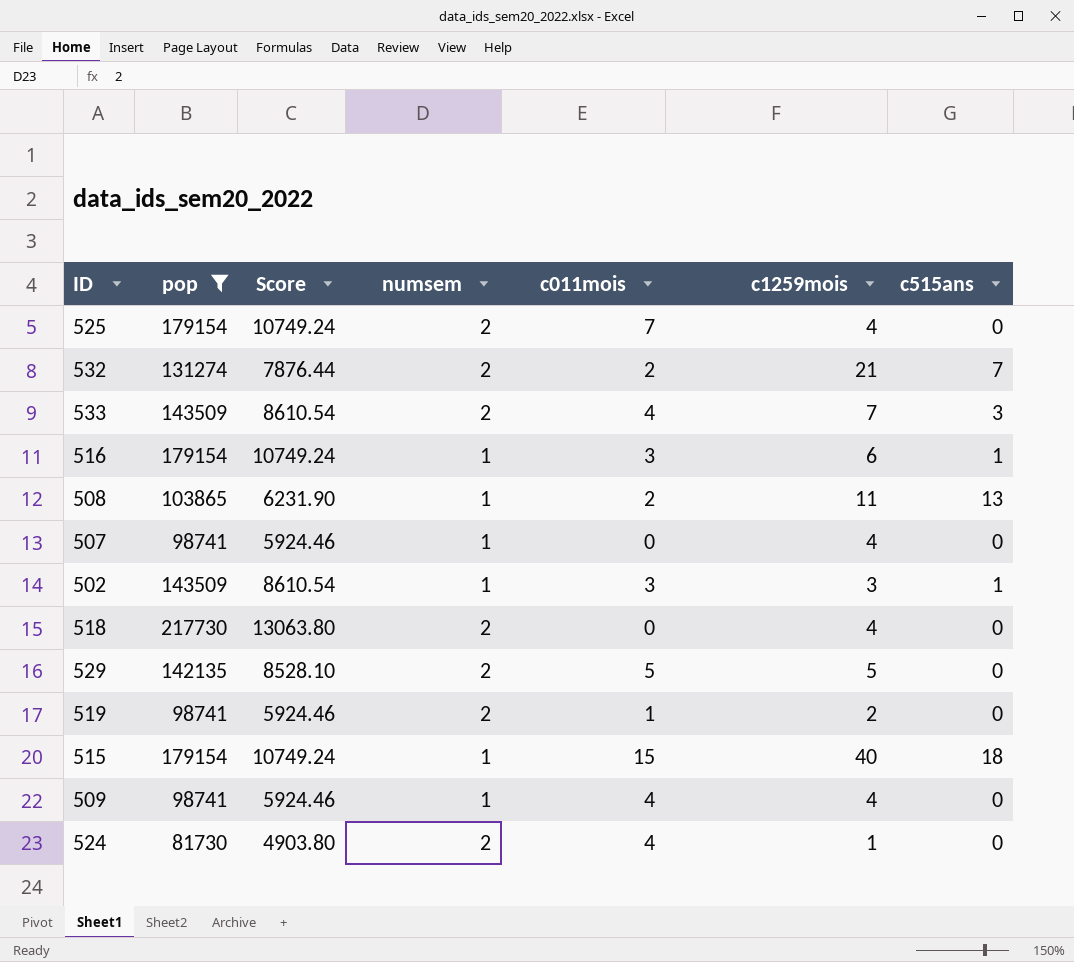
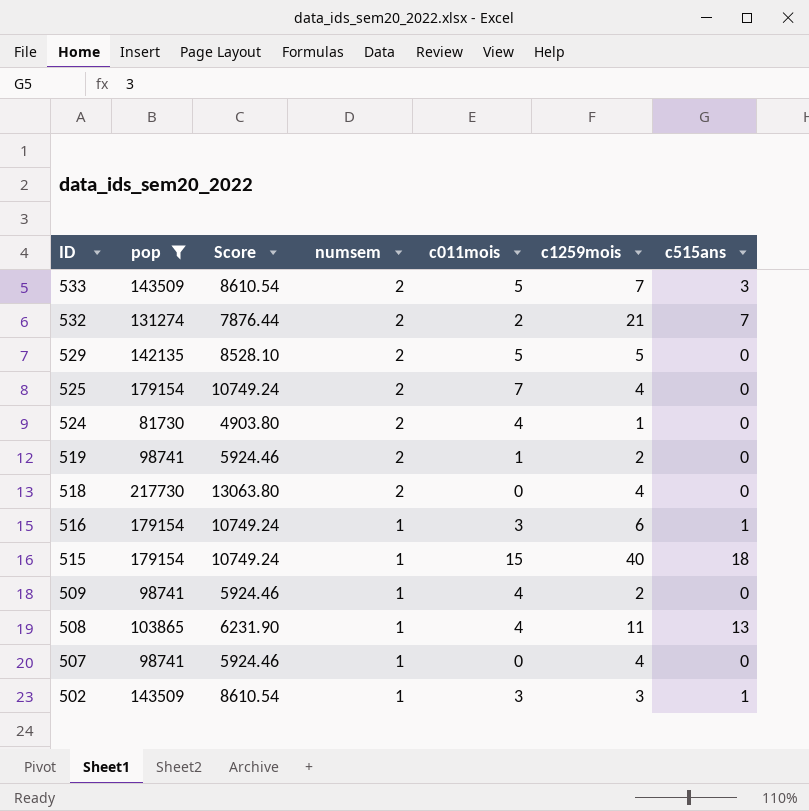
row order: none -> ID descending
533 | c011mois: 4 -> 5
509 | c1259mois: 4 -> 2
508 | c011mois: 2 -> 4

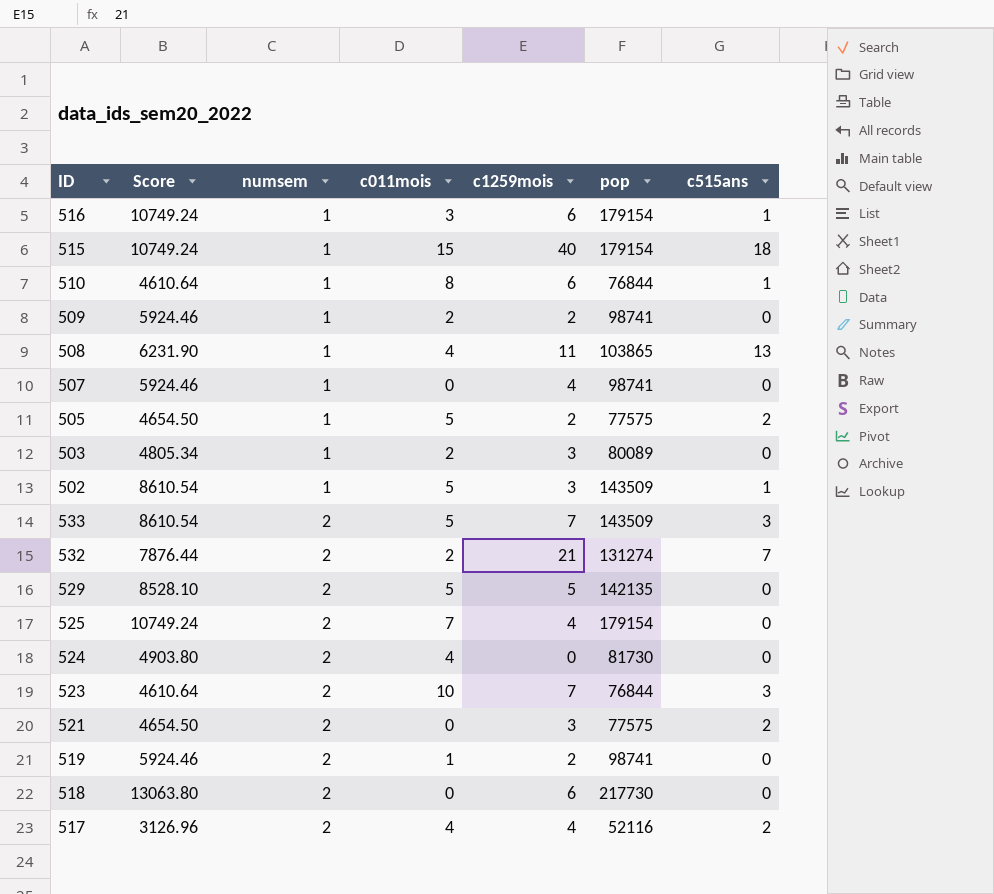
filter: pop >= 81730 -> none
row order: ID descending -> numsem ascending
column pop | position: 2 -> 6
509 | c011mois: 4 -> 2
502 | c011mois: 3 -> 5
524 | c1259mois: 1 -> 0
518 | c1259mois: 4 -> 6

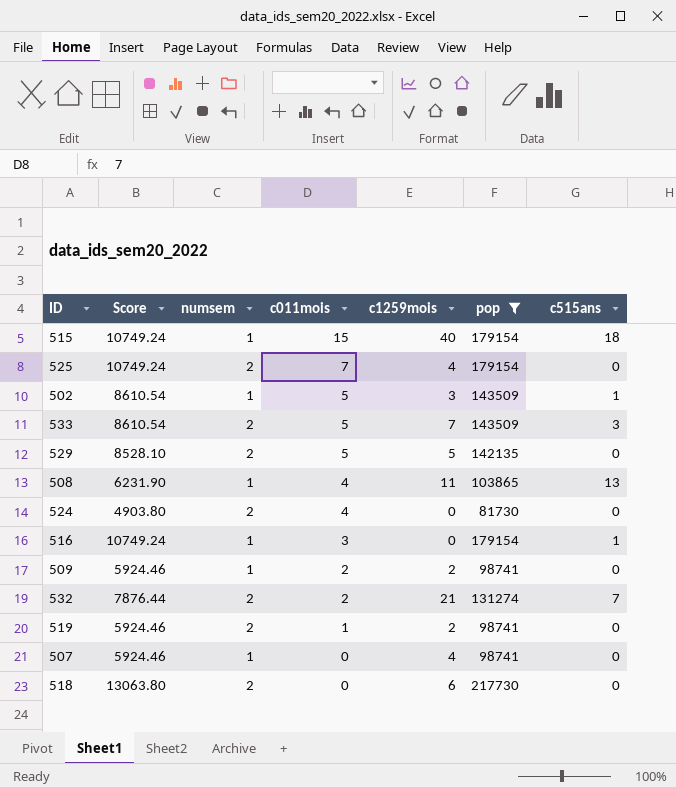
filter: none -> pop >= 81730
row order: numsem ascending -> c011mois descending
516 | c1259mois: 6 -> 0

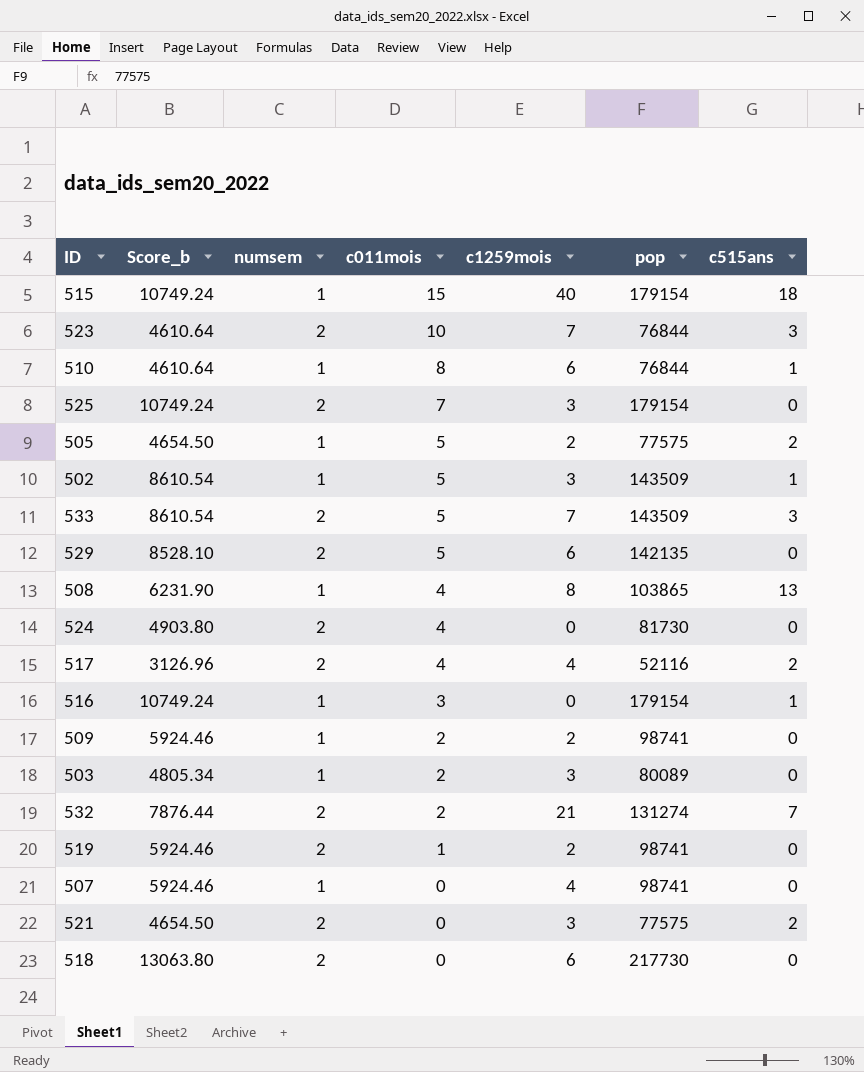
filter: pop >= 81730 -> none
column name: Score -> Score_b
525 | c1259mois: 4 -> 3
529 | c1259mois: 5 -> 6
508 | c1259mois: 11 -> 8

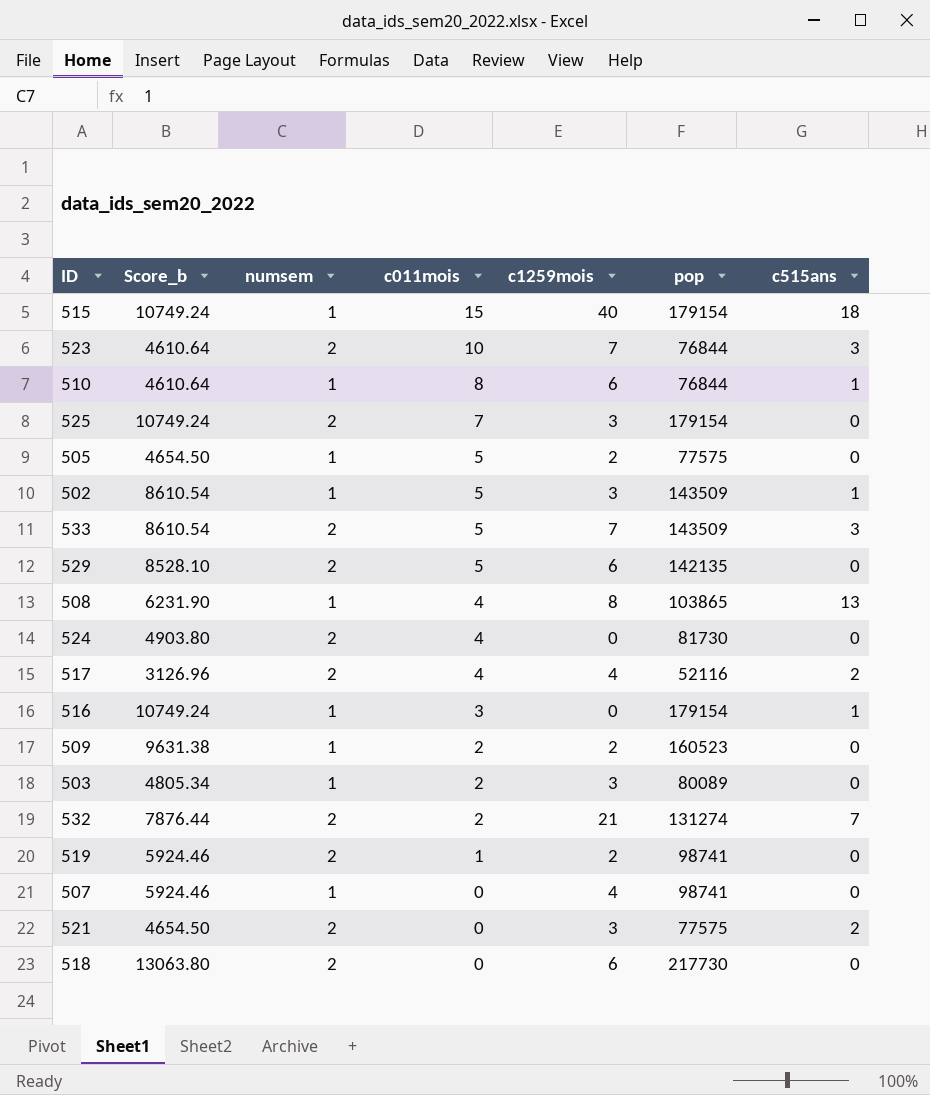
505 | c515ans: 2 -> 0
509 | Score_b: 5924.46 -> 9631.38
509 | pop: 98741 -> 160523

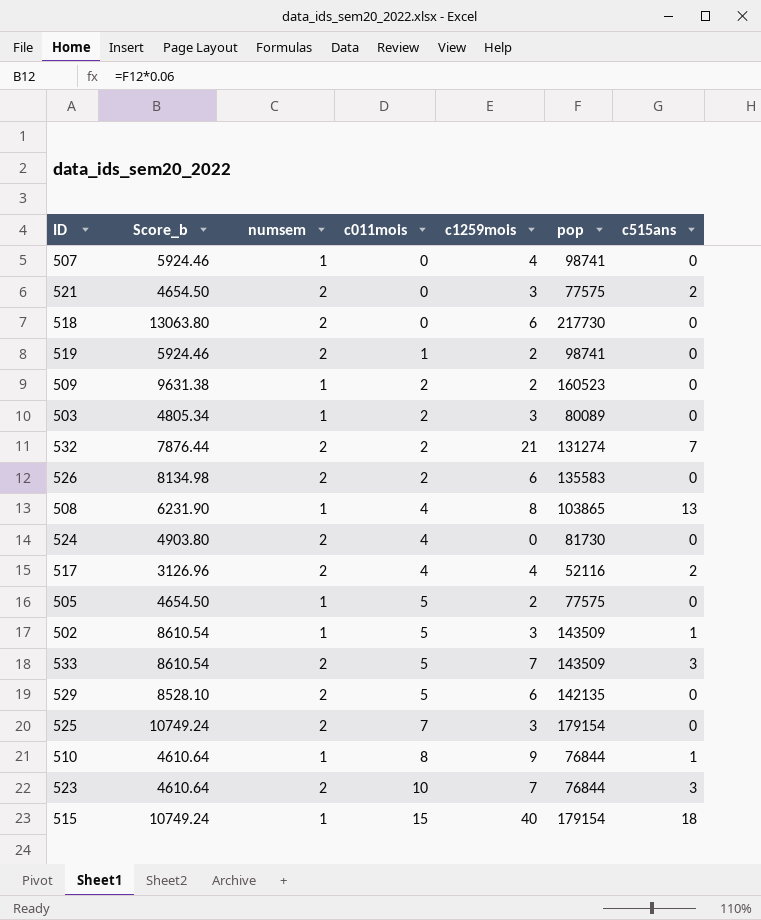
row order: c011mois descending -> c011mois ascending
row 516: 10749.24 | 1 | 3 | 0 | 179154 | 1 -> none
row 526: none -> 8134.98 | 2 | 2 | 6 | 135583 | 0
510 | c1259mois: 6 -> 9

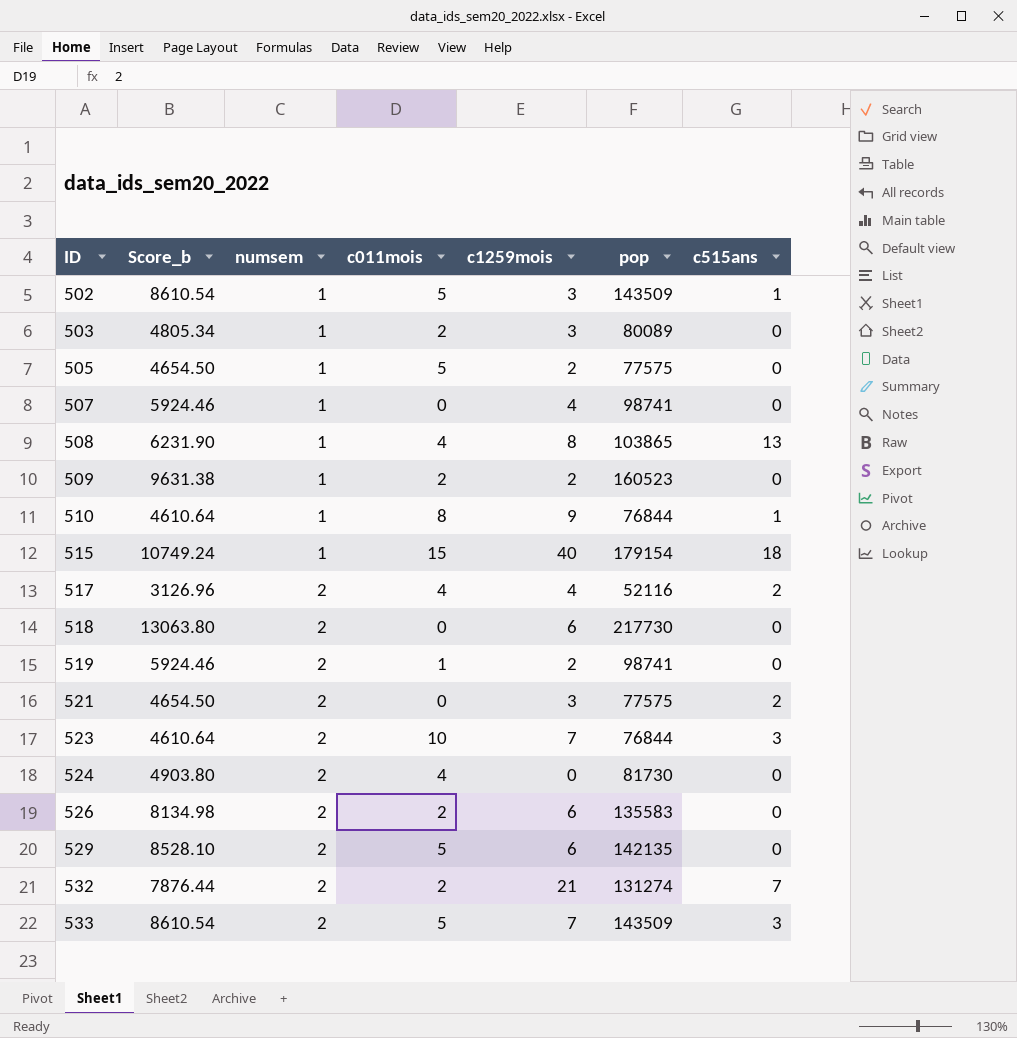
row order: c011mois ascending -> ID ascending
row 525: 10749.24 | 2 | 7 | 3 | 179154 | 0 -> none

